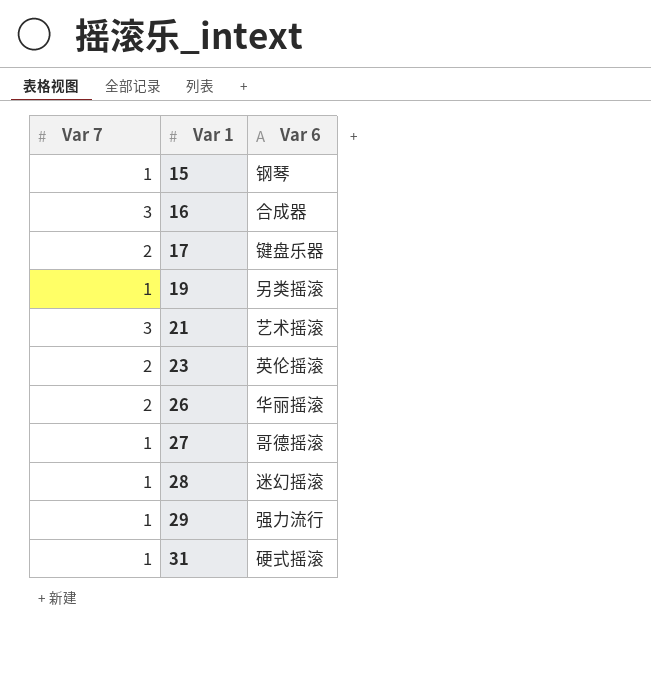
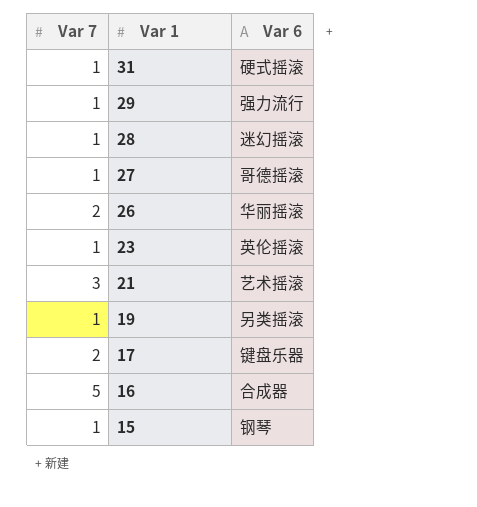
row order: Var 1 ascending -> Var 1 descending
23 | Var 7: 2 -> 1
16 | Var 7: 3 -> 5

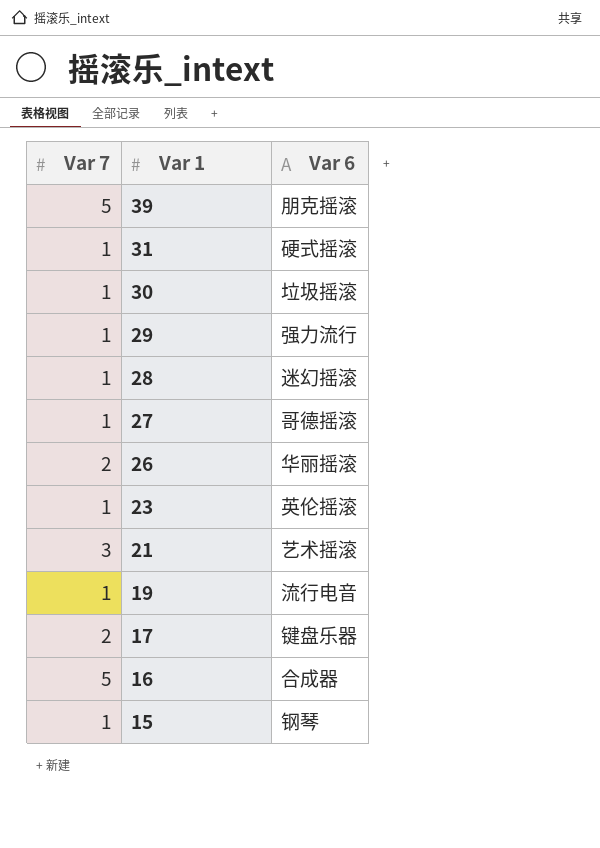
row 39: none -> 5 | 朋克摇滚
row 30: none -> 1 | 垃圾摇滚
19 | Var 6: 另类摇滚 -> 流行电音

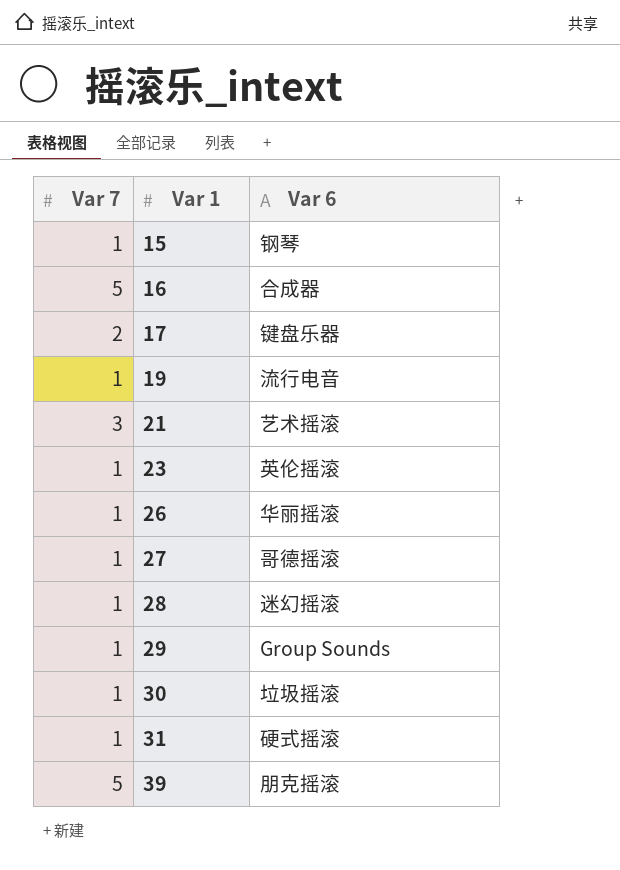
row order: Var 1 descending -> Var 1 ascending
26 | Var 7: 2 -> 1
29 | Var 6: 强力流行 -> Group Sounds

